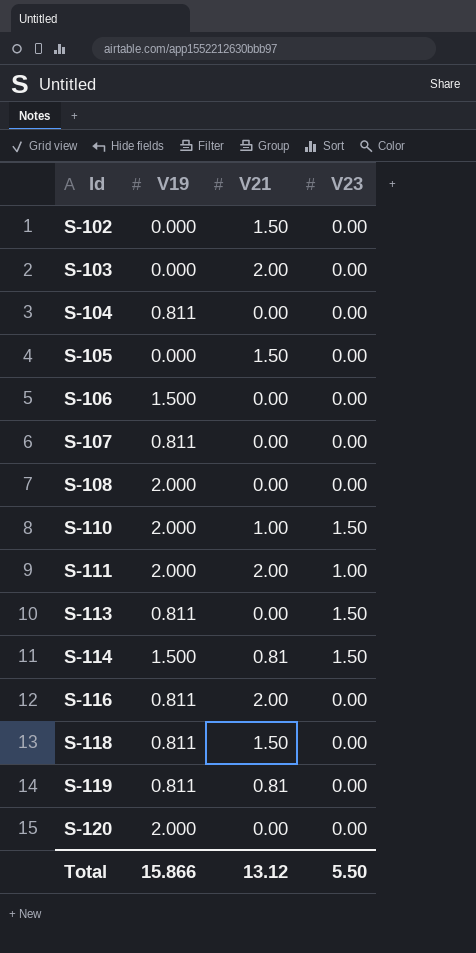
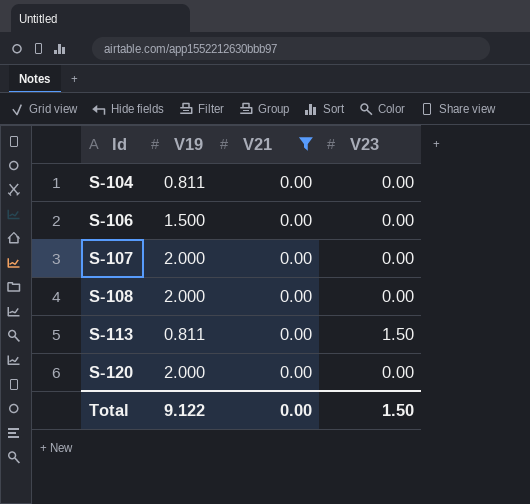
filter: none -> V21 = 0.00
S-107 | V19: 0.811 -> 2.000
Total | V19: 15.866 -> 9.122
Total | V21: 13.12 -> 0.00
Total | V23: 5.50 -> 1.50

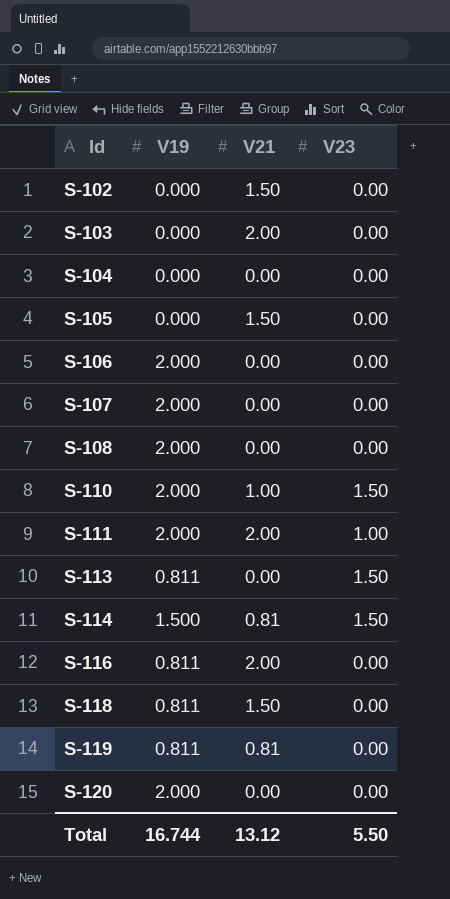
filter: V21 = 0.00 -> none
S-104 | V19: 0.811 -> 0.000
S-106 | V19: 1.500 -> 2.000
Total | V19: 9.122 -> 16.744
Total | V21: 0.00 -> 13.12
Total | V23: 1.50 -> 5.50

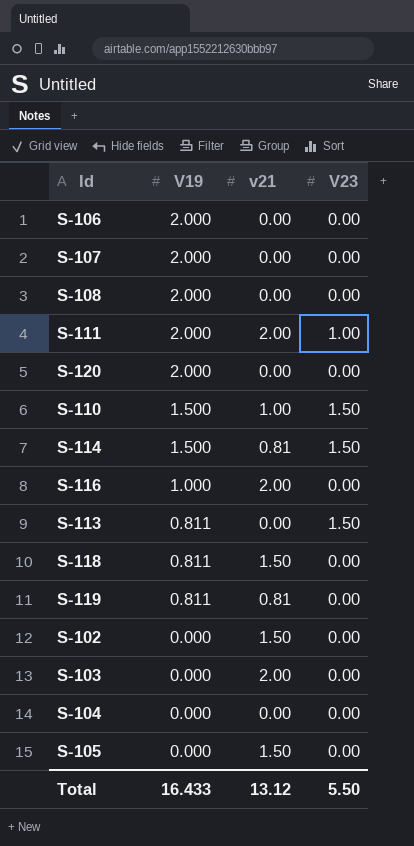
row order: Id ascending -> V19 descending
column name: V21 -> v21
S-110 | V19: 2.000 -> 1.500
S-116 | V19: 0.811 -> 1.000
Total | V19: 16.744 -> 16.433

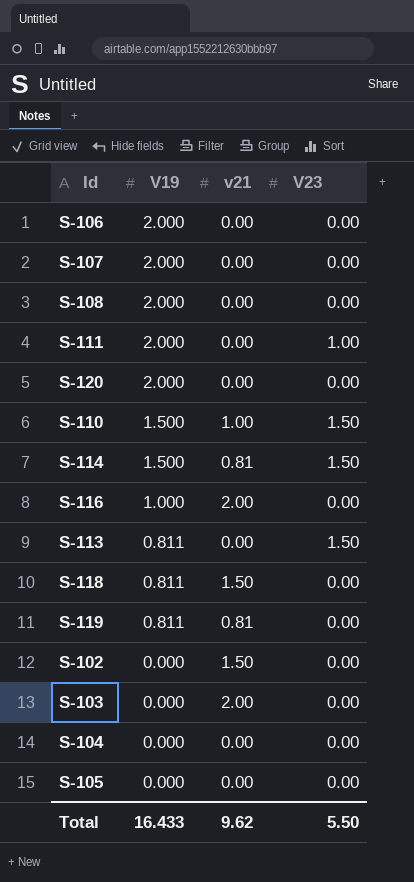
S-111 | v21: 2.00 -> 0.00
S-105 | v21: 1.50 -> 0.00
Total | v21: 13.12 -> 9.62

